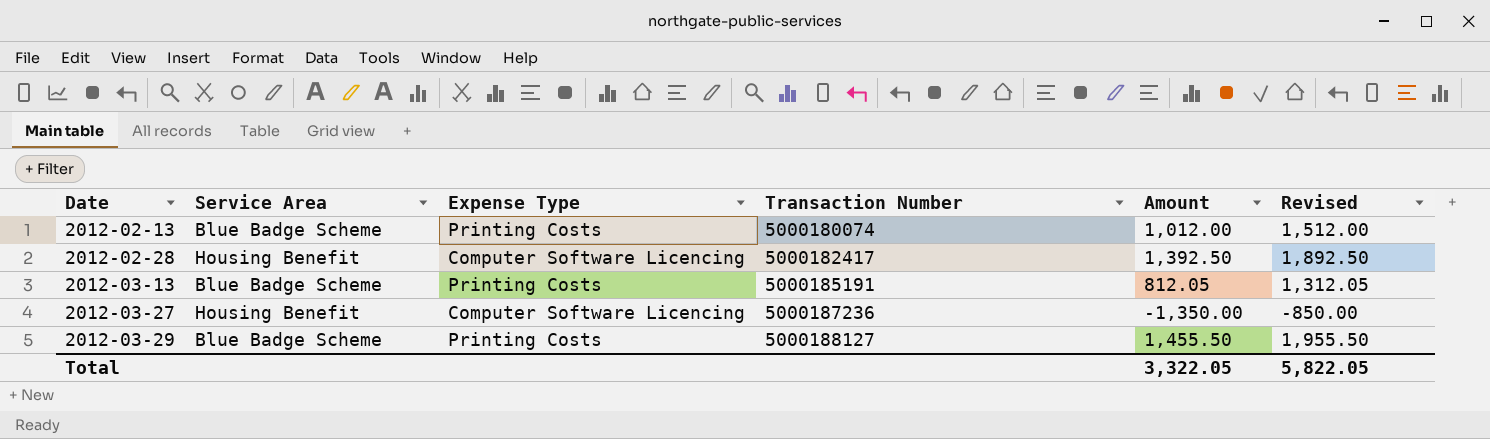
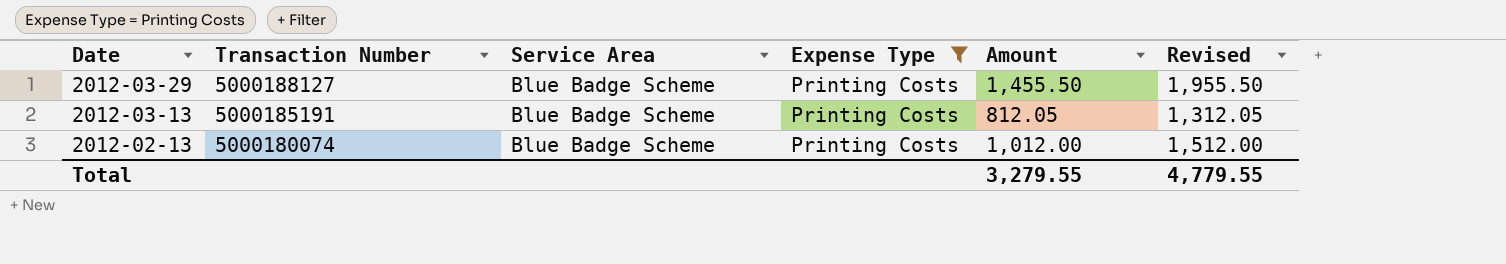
filter: none -> Expense Type = Printing Costs
row order: Date ascending -> Date descending
column Transaction Number | position: 4 -> 2
Total | Amount: 3,322.05 -> 3,279.55
Total | Revised: 5,822.05 -> 4,779.55

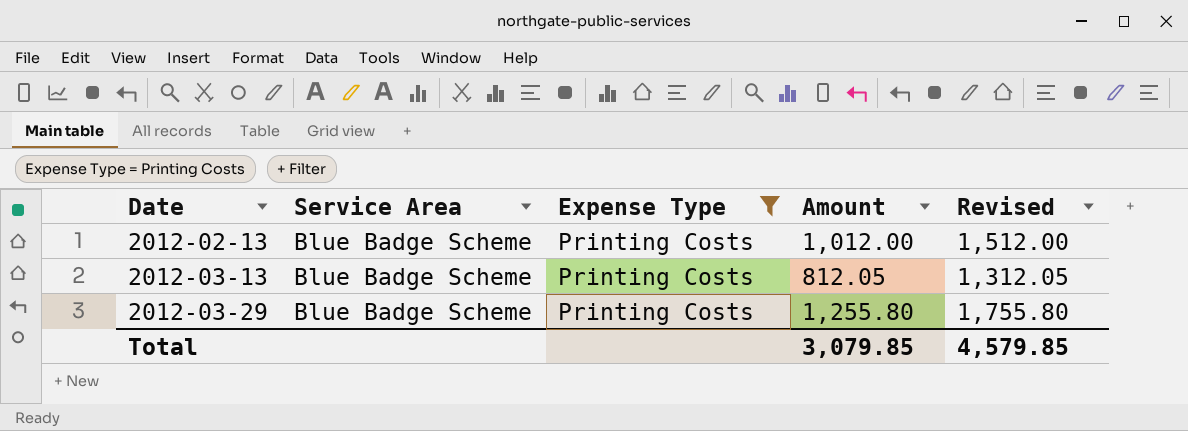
row order: Date descending -> Date ascending
column Transaction Number | position: 2 -> none
2012-03-29 | Amount: 1,455.50 -> 1,255.80
2012-03-29 | Revised: 1,955.50 -> 1,755.80
Total | Amount: 3,279.55 -> 3,079.85
Total | Revised: 4,779.55 -> 4,579.85

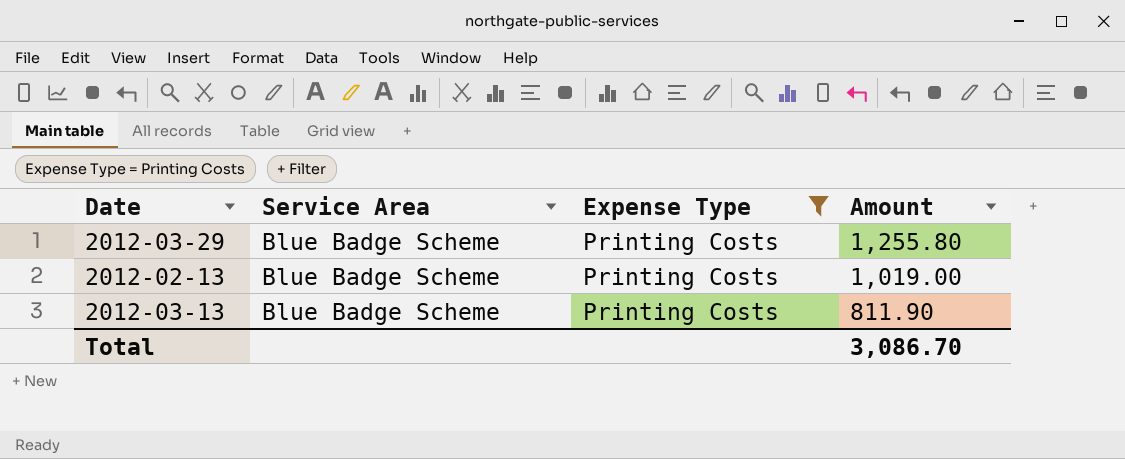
row order: Date ascending -> Amount descending
column Revised | formula: [Amount] + 500 -> none
2012-02-13 | Amount: 1,012.00 -> 1,019.00
2012-03-13 | Amount: 812.05 -> 811.90
Total | Amount: 3,079.85 -> 3,086.70

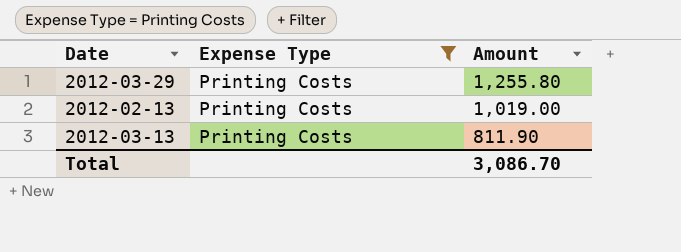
column Service Area | position: 2 -> none

